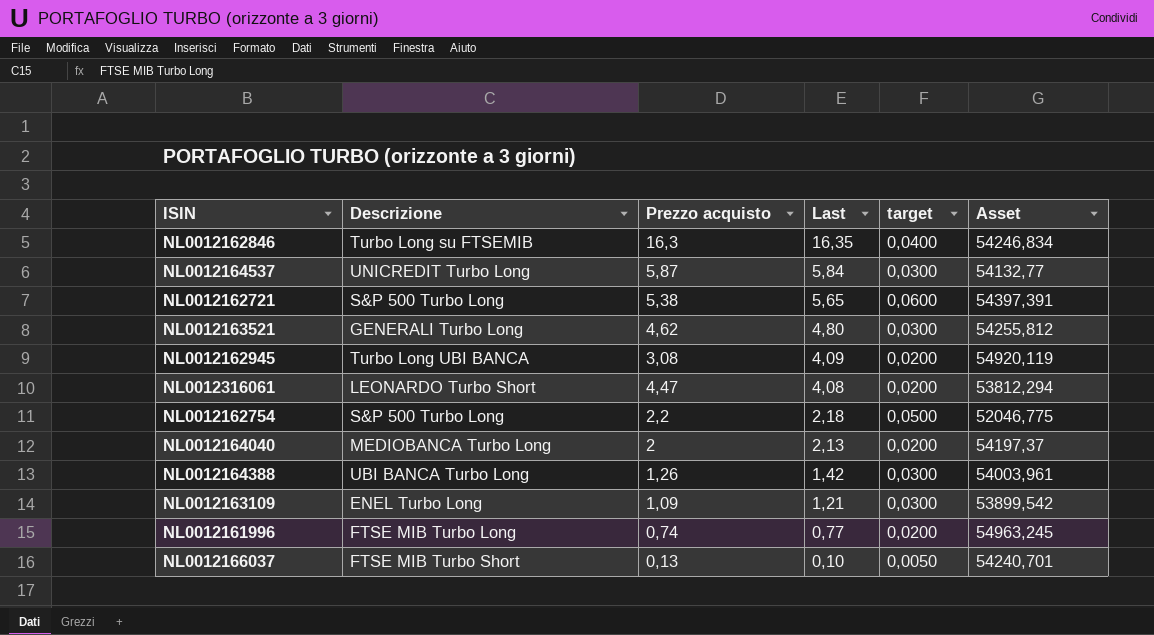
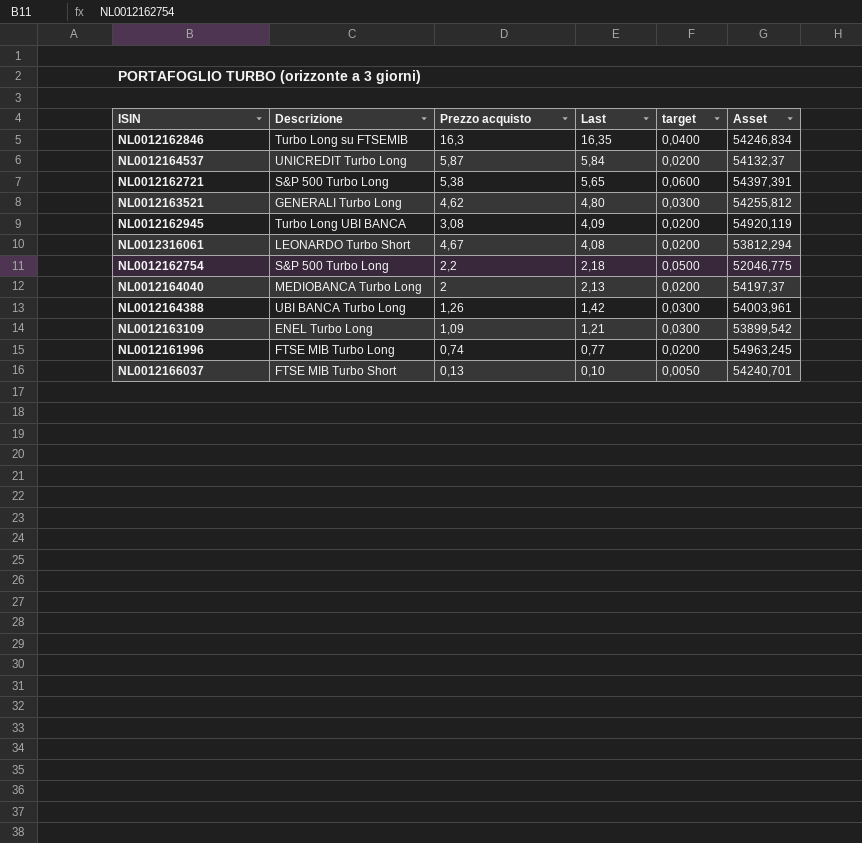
NL0012164537 | target: 0,0300 -> 0,0200
NL0012164537 | Asset: 54132,77 -> 54132,37
NL0012316061 | Prezzo acquisto: 4,47 -> 4,67

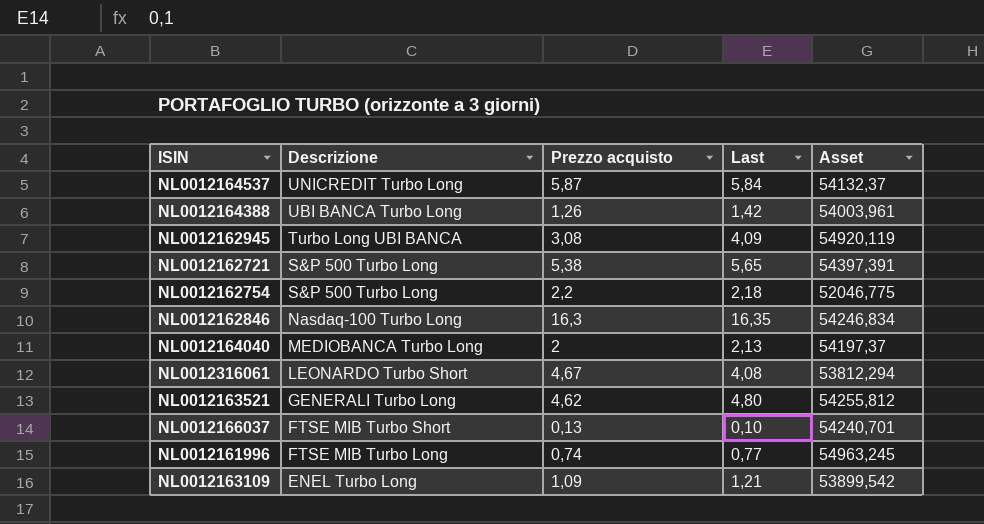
row order: Last descending -> Descrizione descending
column target | position: 5 -> none
NL0012162846 | Descrizione: Turbo Long su FTSEMIB -> Nasdaq-100 Turbo Long

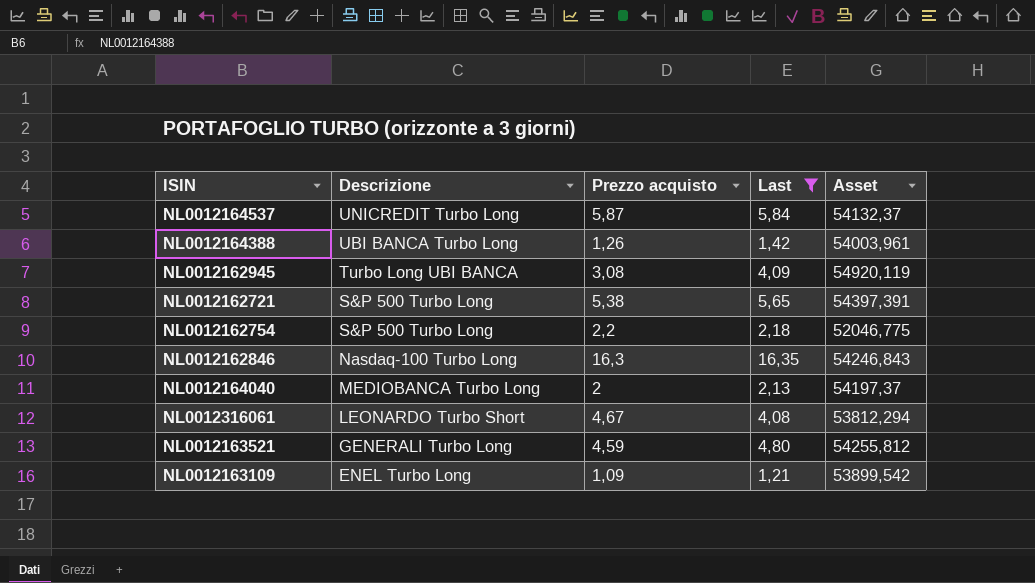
filter: none -> Last >= 1,21
NL0012162846 | Asset: 54246,834 -> 54246,843
NL0012163521 | Prezzo acquisto: 4,62 -> 4,59

